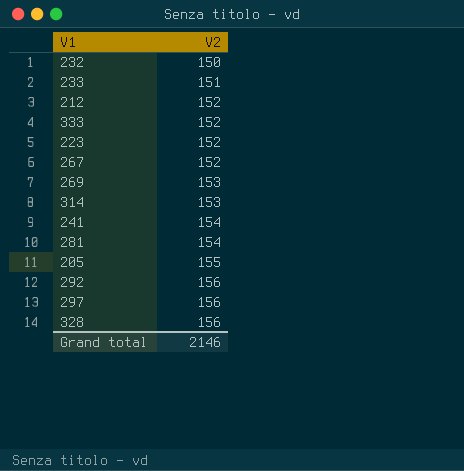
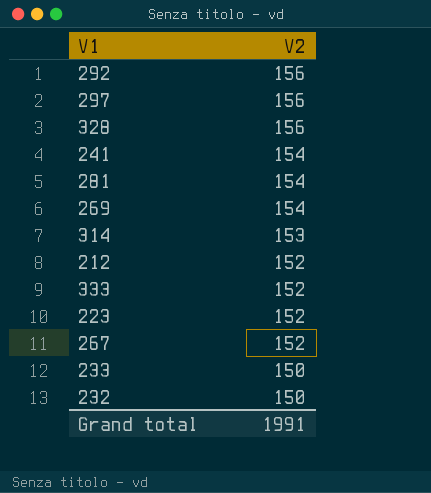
row order: V2 ascending -> V2 descending
row 205: 155 -> none
269 | V2: 153 -> 154
233 | V2: 151 -> 150
Grand total | V2: 2146 -> 1991

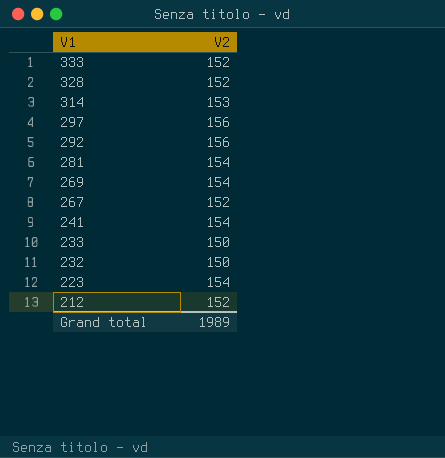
row order: V2 descending -> V1 descending
328 | V2: 156 -> 152
223 | V2: 152 -> 154
Grand total | V2: 1991 -> 1989

